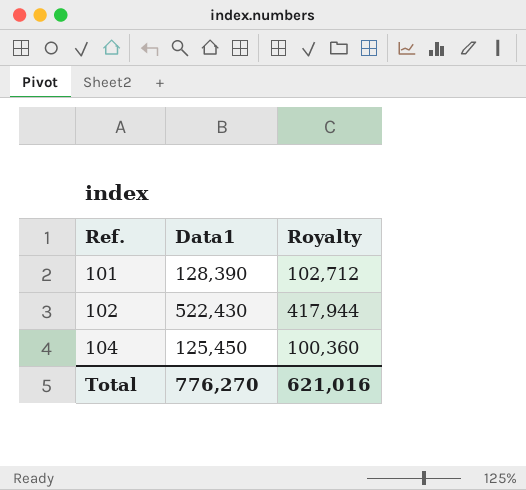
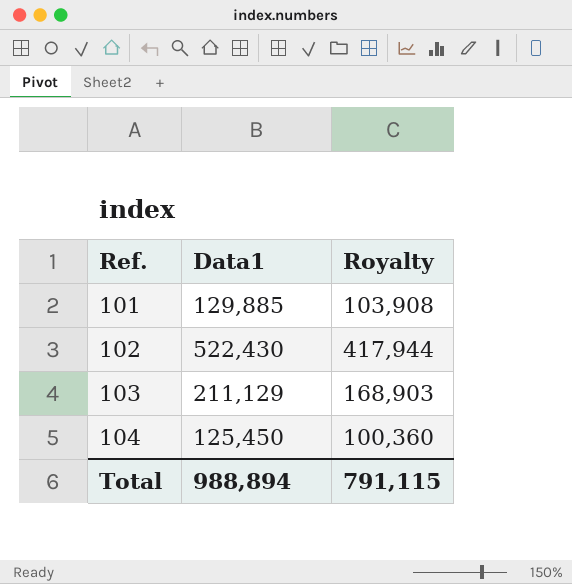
101 | Data1: 128,390 -> 129,885
101 | Royalty: 102,712 -> 103,908
row 103: none -> 211,129 | 168,903
Total | Data1: 776,270 -> 988,894
Total | Royalty: 621,016 -> 791,115

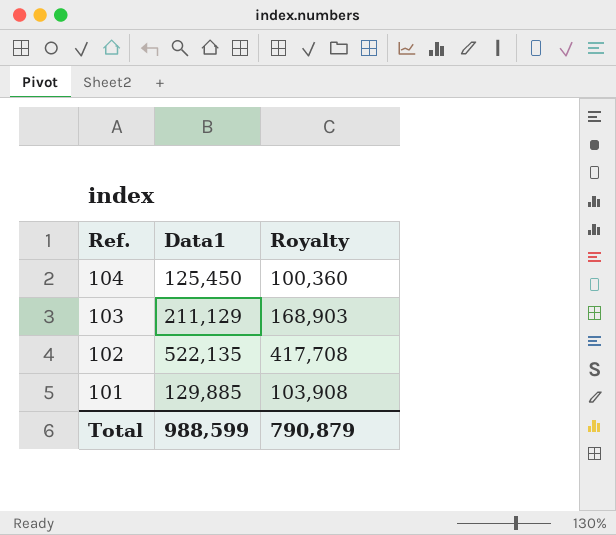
row order: Ref. ascending -> Ref. descending
102 | Data1: 522,430 -> 522,135
102 | Royalty: 417,944 -> 417,708
Total | Data1: 988,894 -> 988,599
Total | Royalty: 791,115 -> 790,879

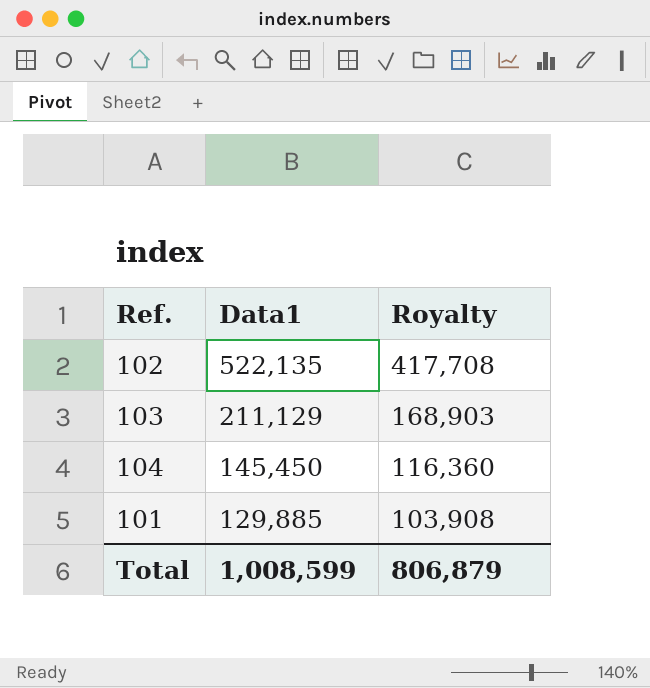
row order: Ref. descending -> Data1 descending
104 | Data1: 125,450 -> 145,450
104 | Royalty: 100,360 -> 116,360
Total | Data1: 988,599 -> 1,008,599
Total | Royalty: 790,879 -> 806,879

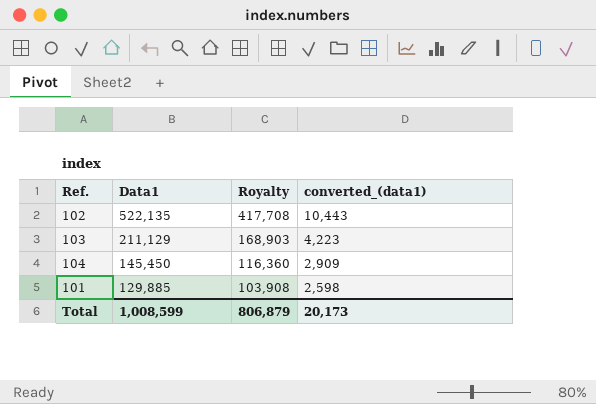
column converted_(data1) | formula: none -> [Data1] * 0.02

